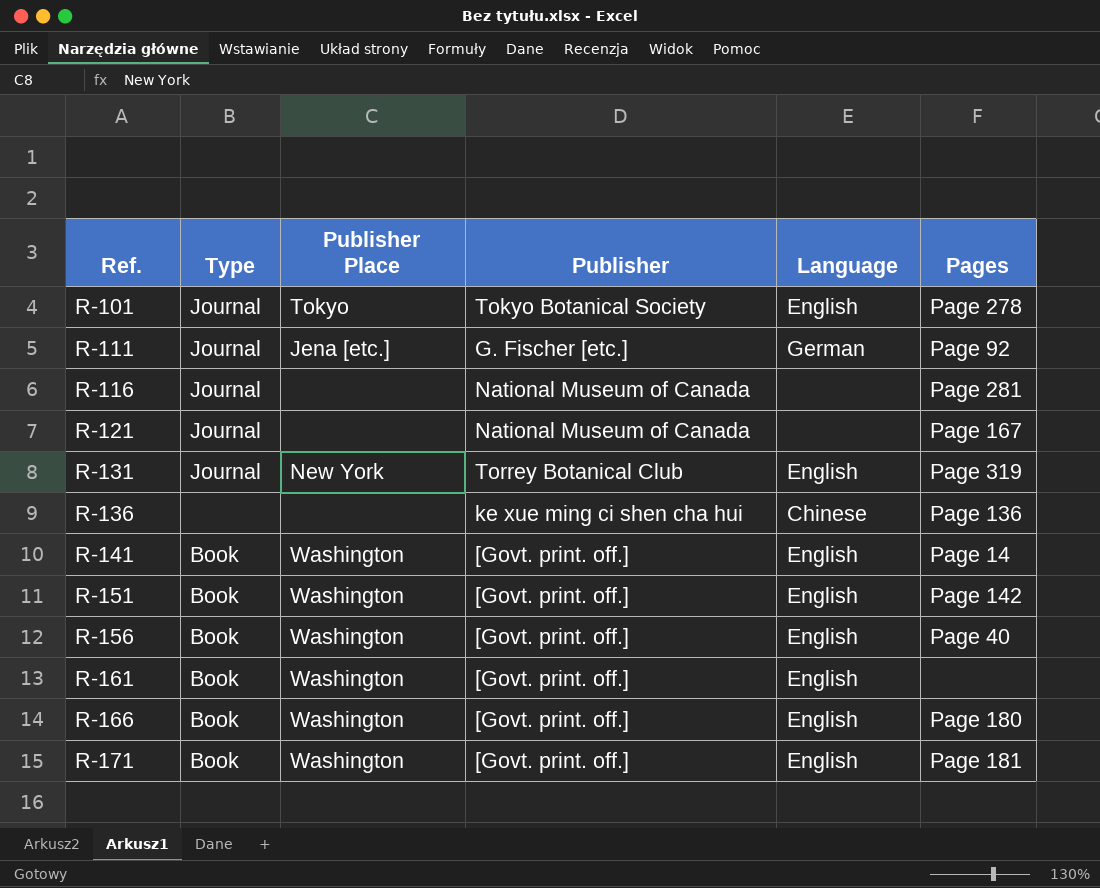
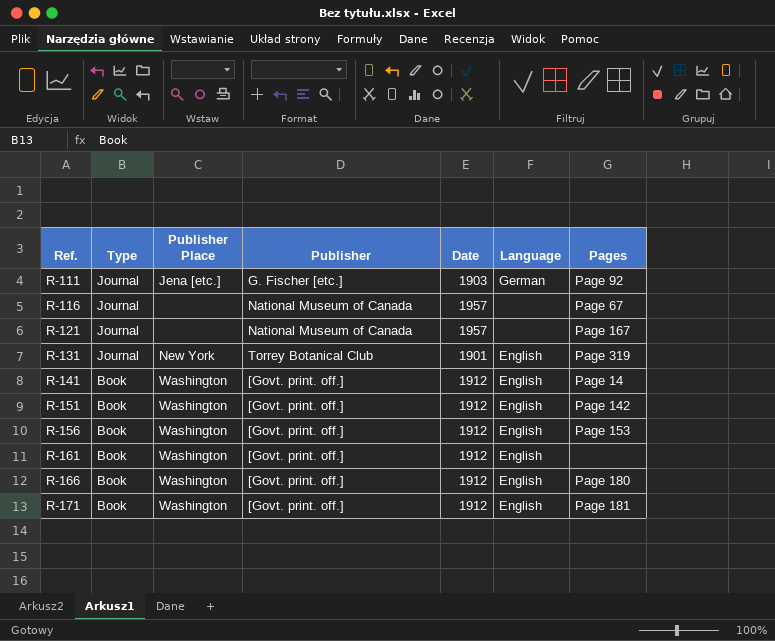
column Date | position: none -> 5
row R-101: Journal | Tokyo | Tokyo Botanical Society | English | Page 278 -> none
row R-136: none | none | ke xue ming ci shen cha hui | Chinese | Page 136 -> none
R-116 | Pages: Page 281 -> Page 67
R-156 | Pages: Page 40 -> Page 153

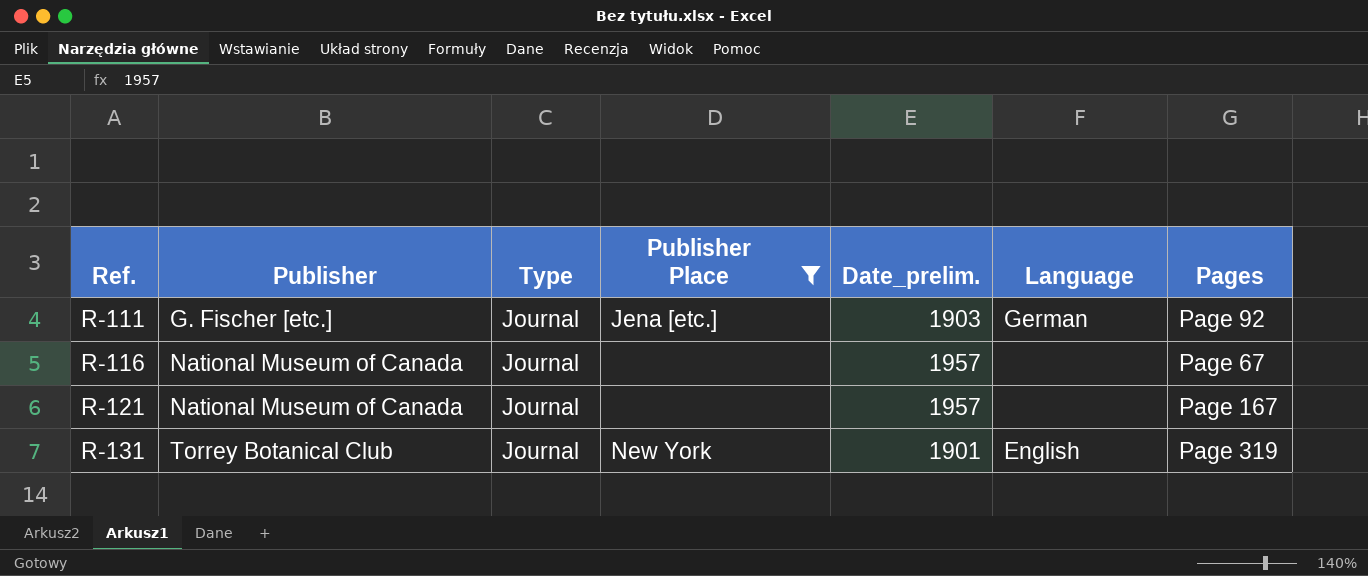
filter: none -> Publisher Place != Washington
column Publisher | position: 4 -> 2
column name: Date -> Date_prelim.

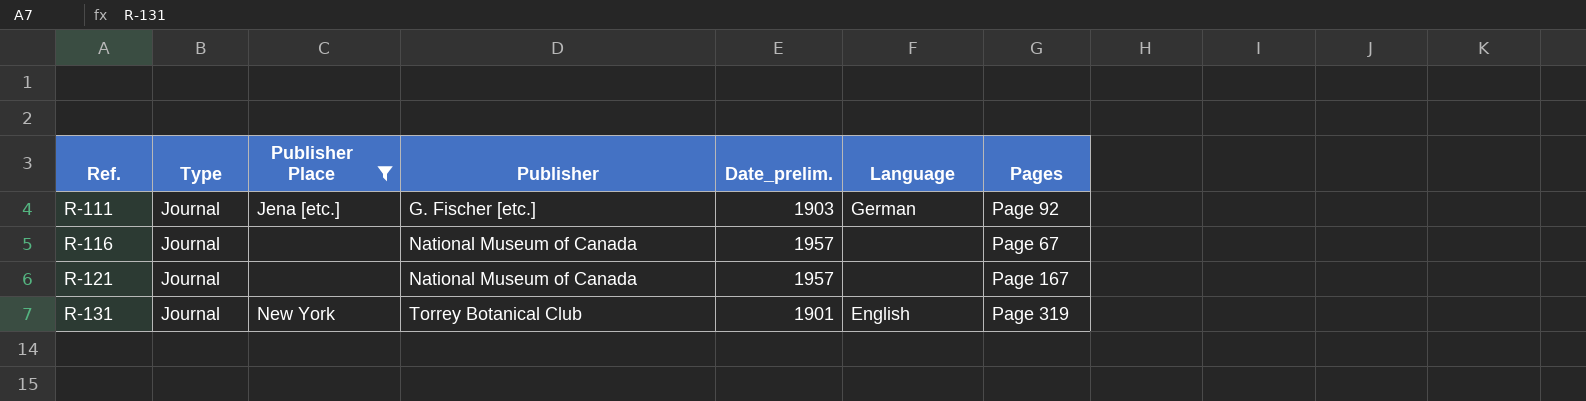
column Publisher | position: 2 -> 4

